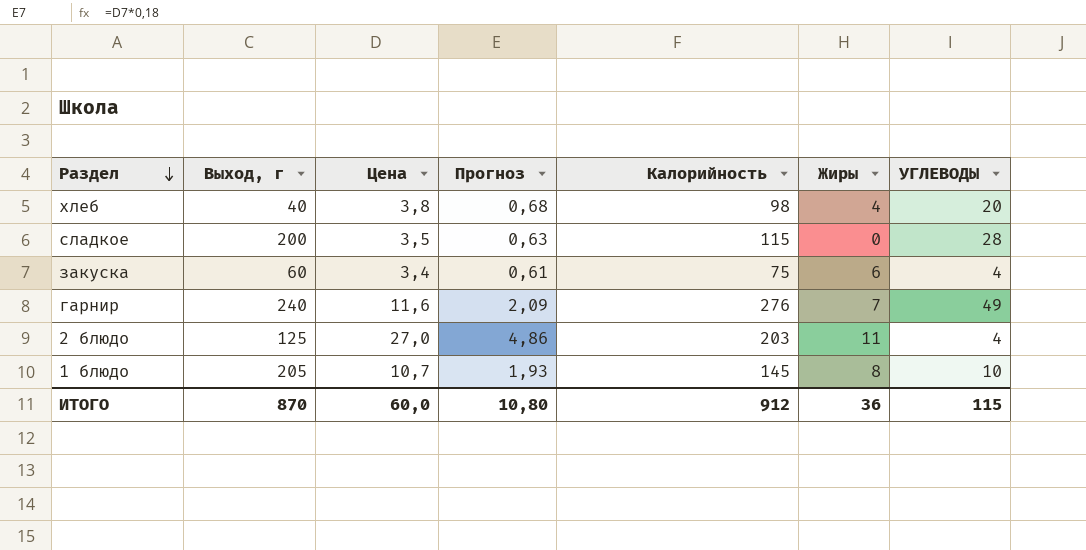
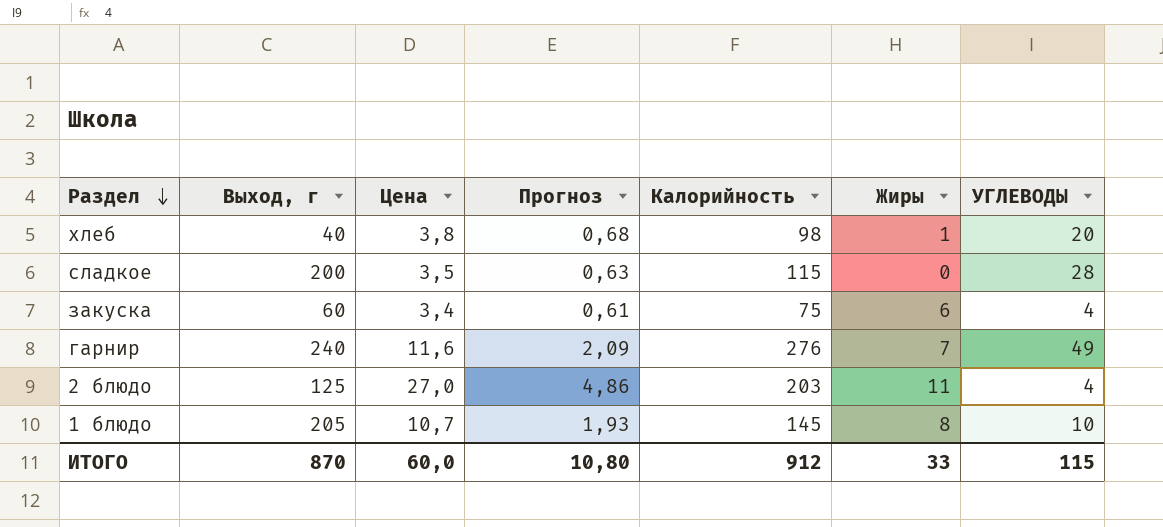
хлеб | Жиры: 4 -> 1
ИТОГО | Жиры: 36 -> 33

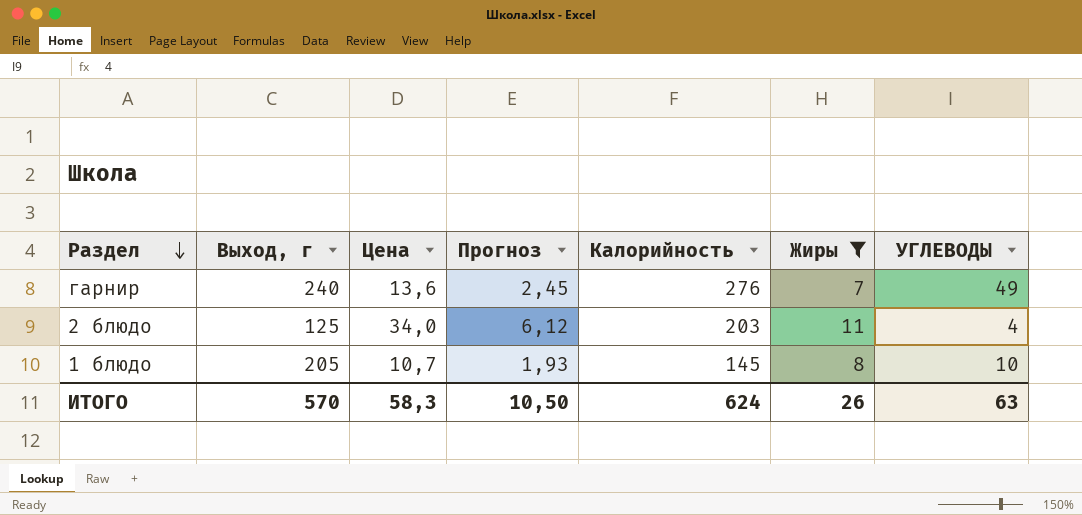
filter: none -> Жиры >= 7
гарнир | Цена: 11,6 -> 13,6
гарнир | Прогноз: 2,09 -> 2,45
2 блюдо | Цена: 27,0 -> 34,0
2 блюдо | Прогноз: 4,86 -> 6,12
ИТОГО | Выход, г: 870 -> 570
ИТОГО | Цена: 60,0 -> 58,3
ИТОГО | Прогноз: 10,80 -> 10,50
ИТОГО | Калорийность: 912 -> 624
ИТОГО | Жиры: 33 -> 26
ИТОГО | УГЛЕВОДЫ: 115 -> 63

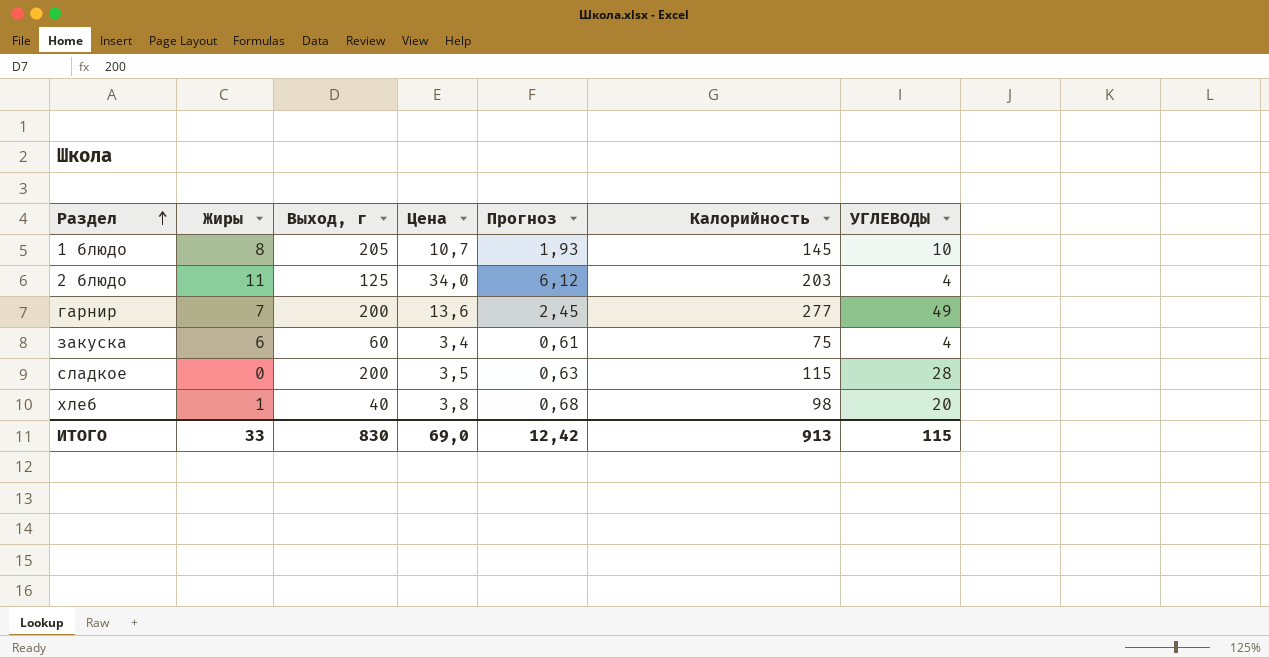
filter: Жиры >= 7 -> none
row order: Раздел descending -> Раздел ascending
column Жиры | position: 6 -> 2
гарнир | Выход, г: 240 -> 200
гарнир | Калорийность: 276 -> 277
ИТОГО | Жиры: 26 -> 33
ИТОГО | Выход, г: 570 -> 830
ИТОГО | Цена: 58,3 -> 69,0
ИТОГО | Прогноз: 10,50 -> 12,42
ИТОГО | Калорийность: 624 -> 913
ИТОГО | УГЛЕВОДЫ: 63 -> 115

